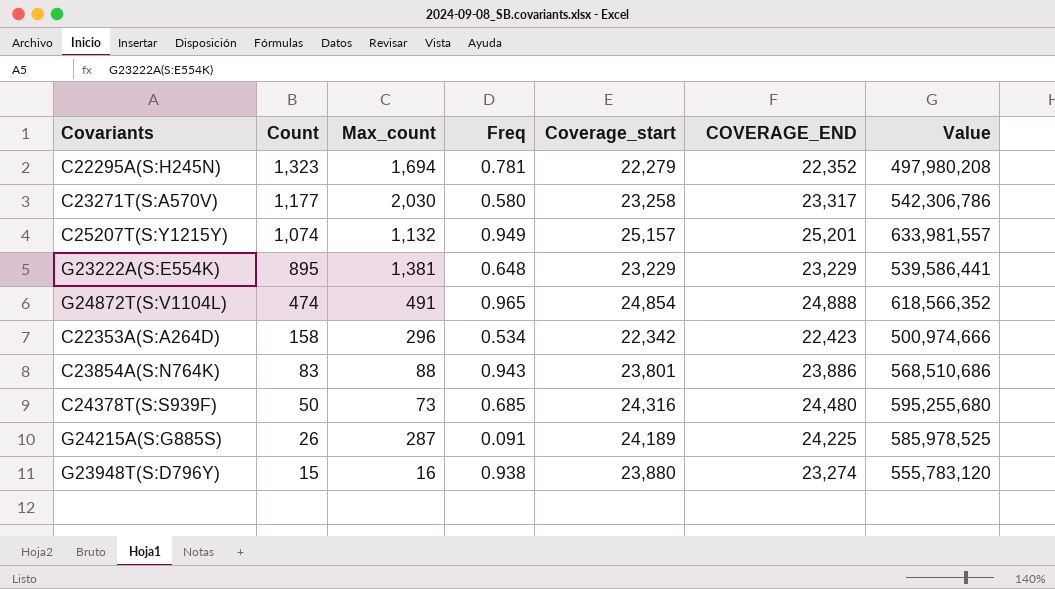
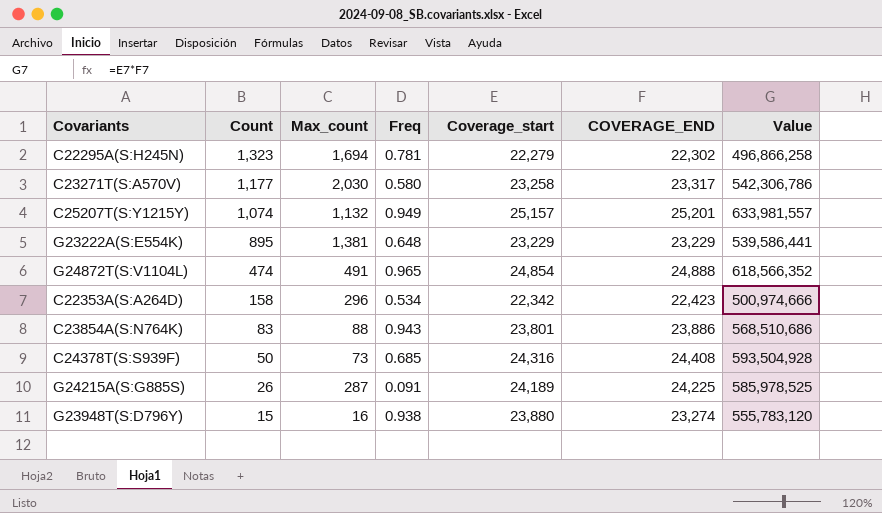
C22295A(S:H245N) | COVERAGE_END: 22,352 -> 22,302
C22295A(S:H245N) | Value: 497,980,208 -> 496,866,258
C24378T(S:S939F) | COVERAGE_END: 24,480 -> 24,408
C24378T(S:S939F) | Value: 595,255,680 -> 593,504,928

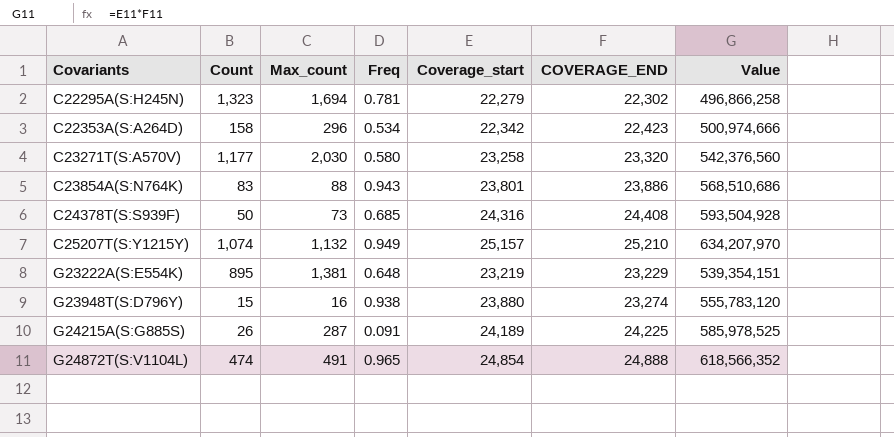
row order: Count descending -> Covariants ascending
C23271T(S:A570V) | COVERAGE_END: 23,317 -> 23,320
C23271T(S:A570V) | Value: 542,306,786 -> 542,376,560
C25207T(S:Y1215Y) | COVERAGE_END: 25,201 -> 25,210
C25207T(S:Y1215Y) | Value: 633,981,557 -> 634,207,970
G23222A(S:E554K) | Coverage_start: 23,229 -> 23,219
G23222A(S:E554K) | Value: 539,586,441 -> 539,354,151

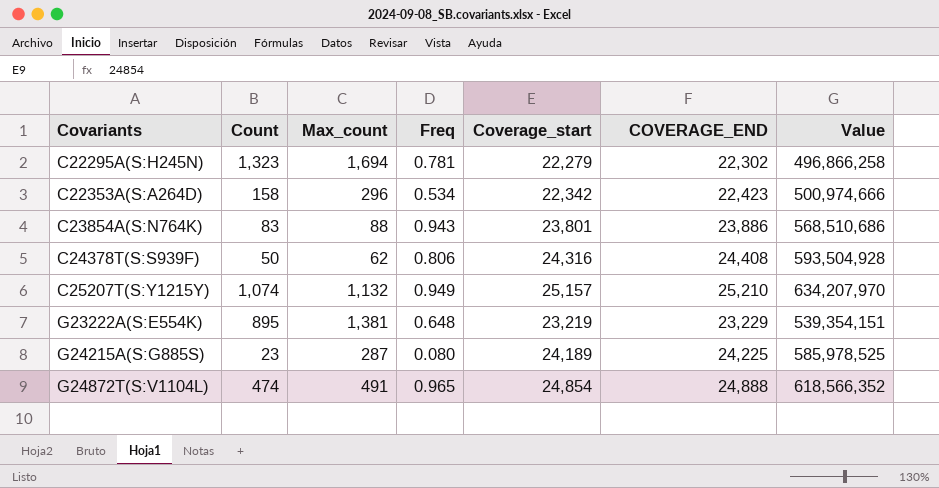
row C23271T(S:A570V): 1,177 | 2,030 | 0.580 | 23,258 | 23,320 | 542,376,560 -> none
row G23948T(S:D796Y): 15 | 16 | 0.938 | 23,880 | 23,274 | 555,783,120 -> none
C24378T(S:S939F) | Max_count: 73 -> 62
C24378T(S:S939F) | Freq: 0.685 -> 0.806
G24215A(S:G885S) | Count: 26 -> 23
G24215A(S:G885S) | Freq: 0.091 -> 0.080

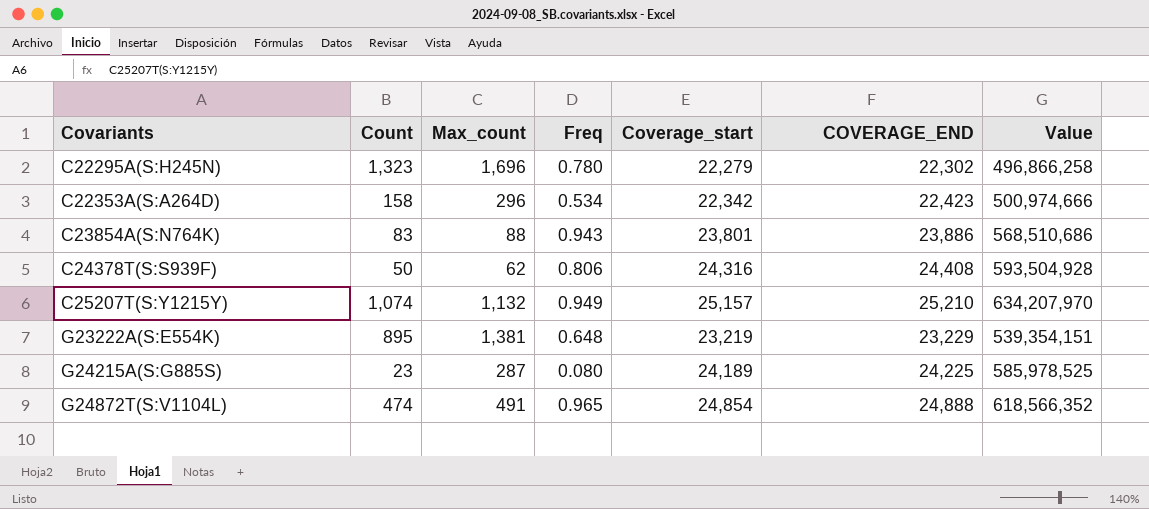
C22295A(S:H245N) | Max_count: 1,694 -> 1,696
C22295A(S:H245N) | Freq: 0.781 -> 0.780

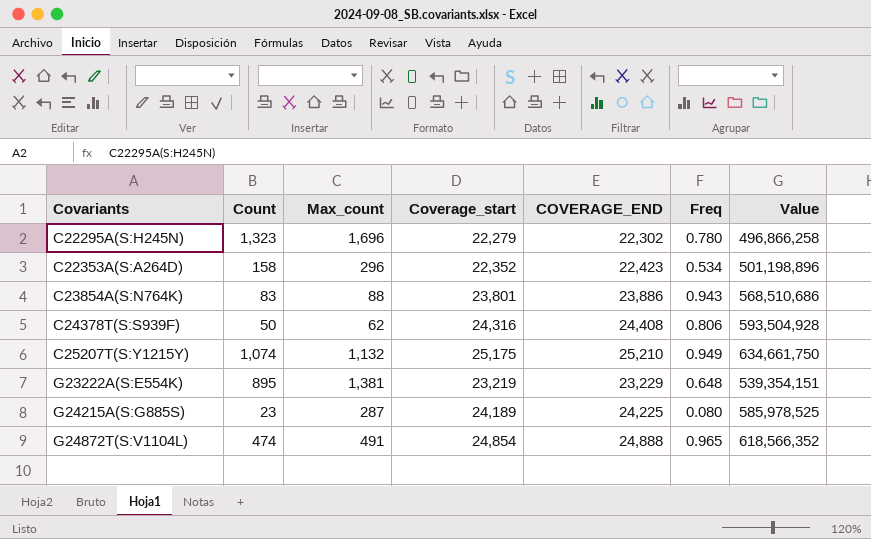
column Freq | position: 4 -> 6
C22353A(S:A264D) | Coverage_start: 22,342 -> 22,352
C22353A(S:A264D) | Value: 500,974,666 -> 501,198,896
C25207T(S:Y1215Y) | Coverage_start: 25,157 -> 25,175
C25207T(S:Y1215Y) | Value: 634,207,970 -> 634,661,750

